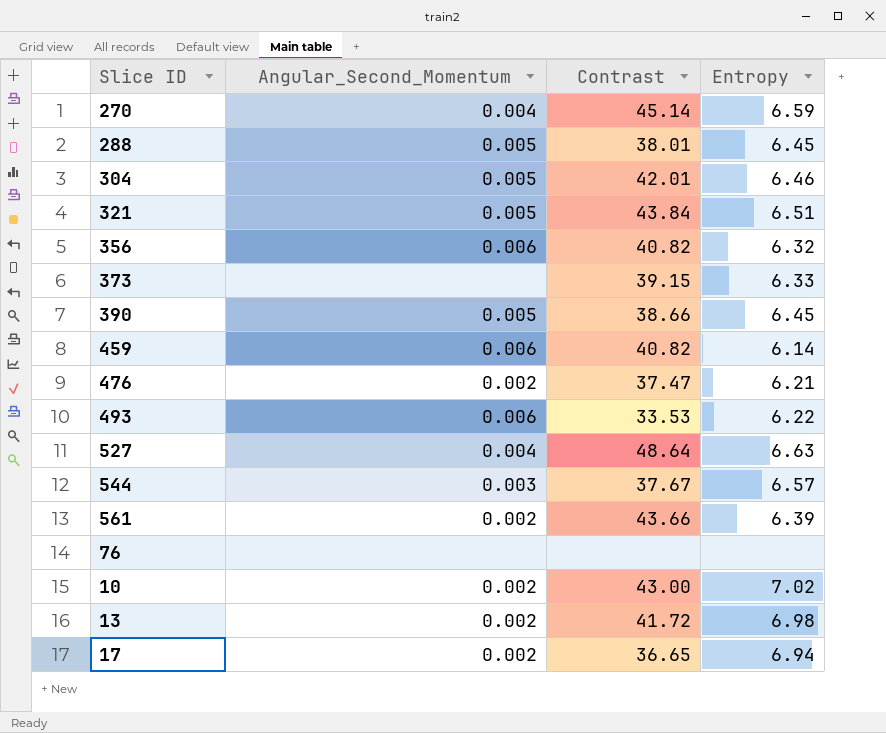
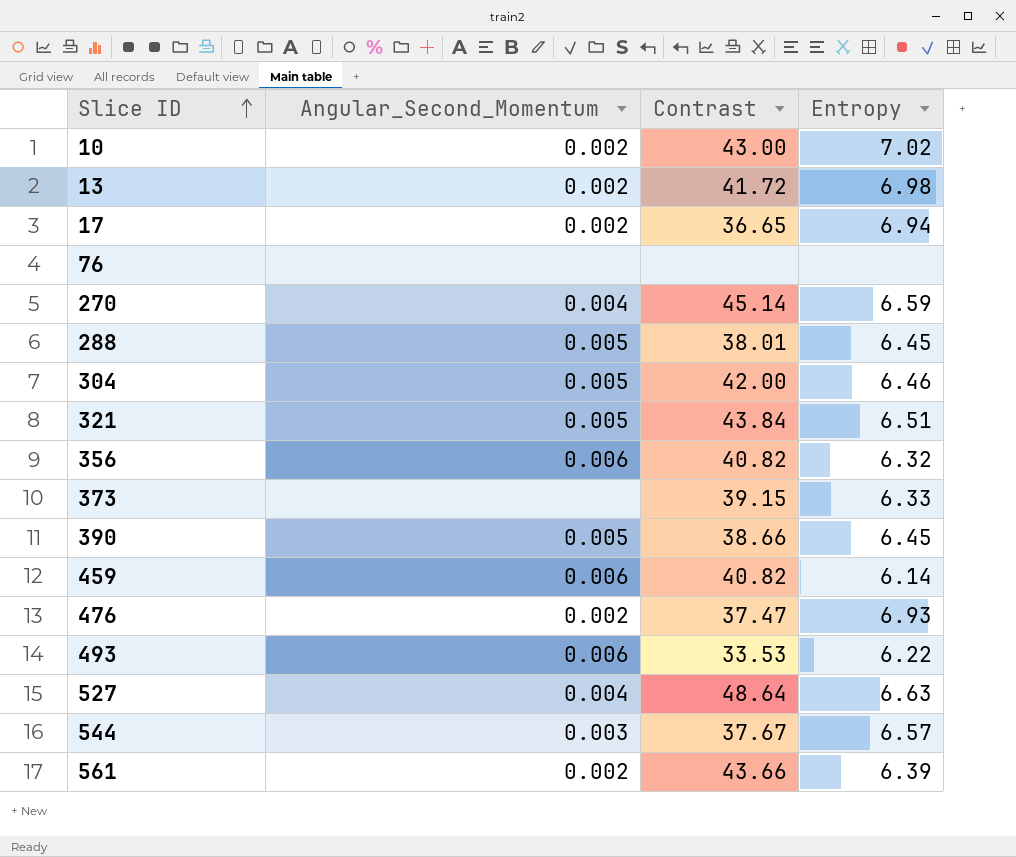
row order: none -> Slice ID ascending
304 | Contrast: 42.01 -> 42.00
476 | Entropy: 6.21 -> 6.93

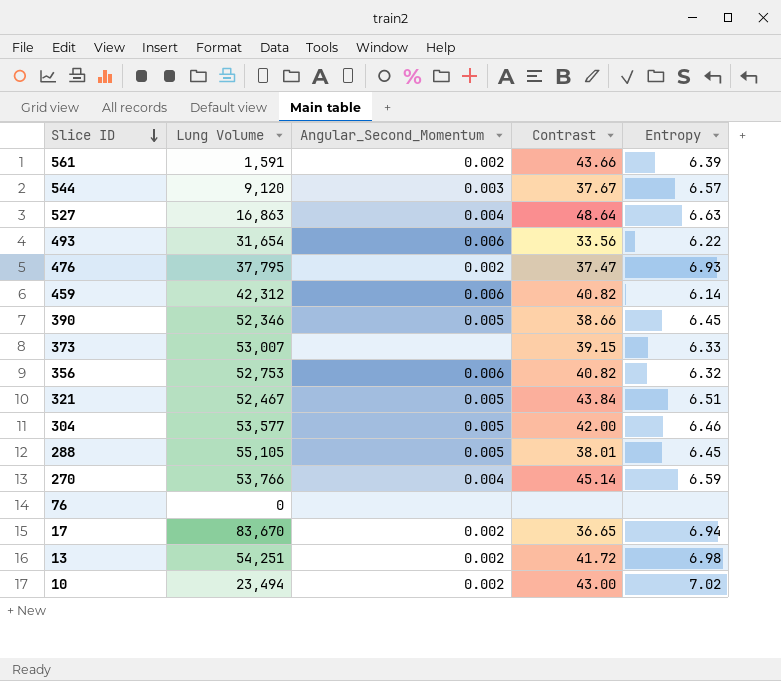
row order: Slice ID ascending -> Slice ID descending
column Lung Volume | position: none -> 2
493 | Contrast: 33.53 -> 33.56

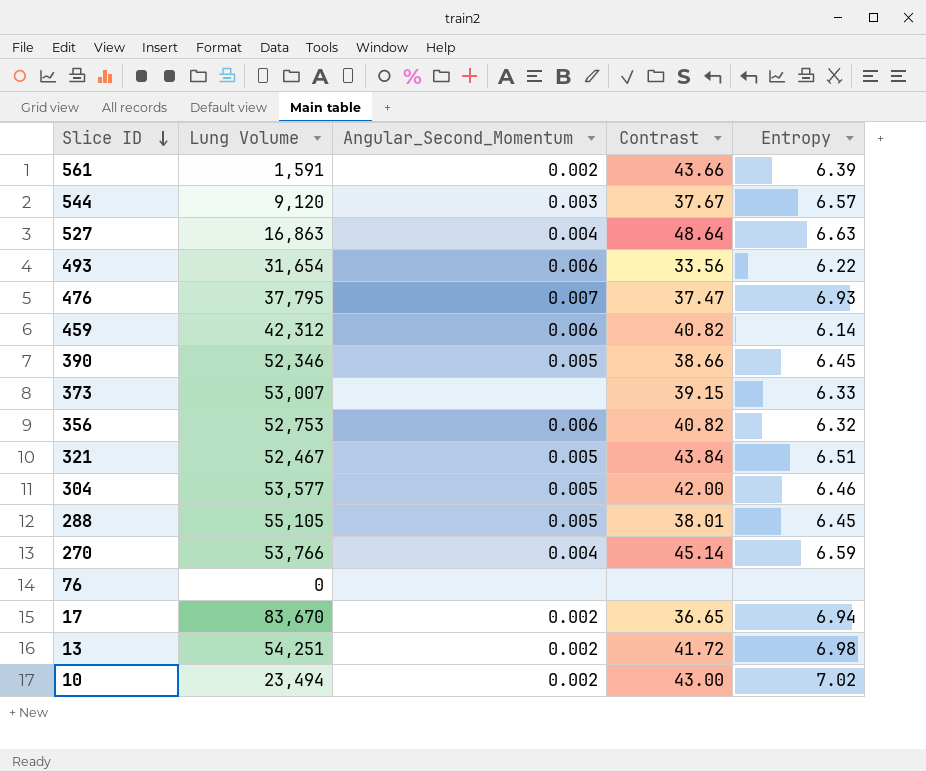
476 | Angular_Second_Momentum: 0.002 -> 0.007

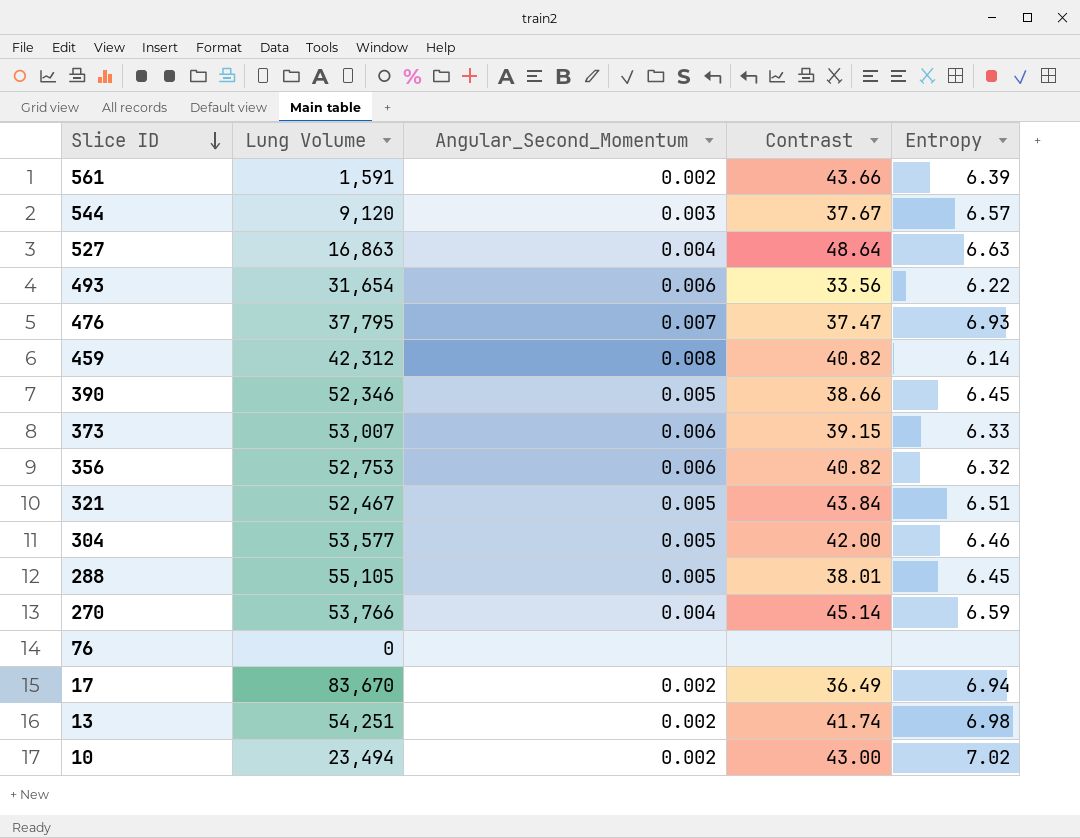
459 | Angular_Second_Momentum: 0.006 -> 0.008
373 | Angular_Second_Momentum: none -> 0.006
17 | Contrast: 36.65 -> 36.49
13 | Contrast: 41.72 -> 41.74

